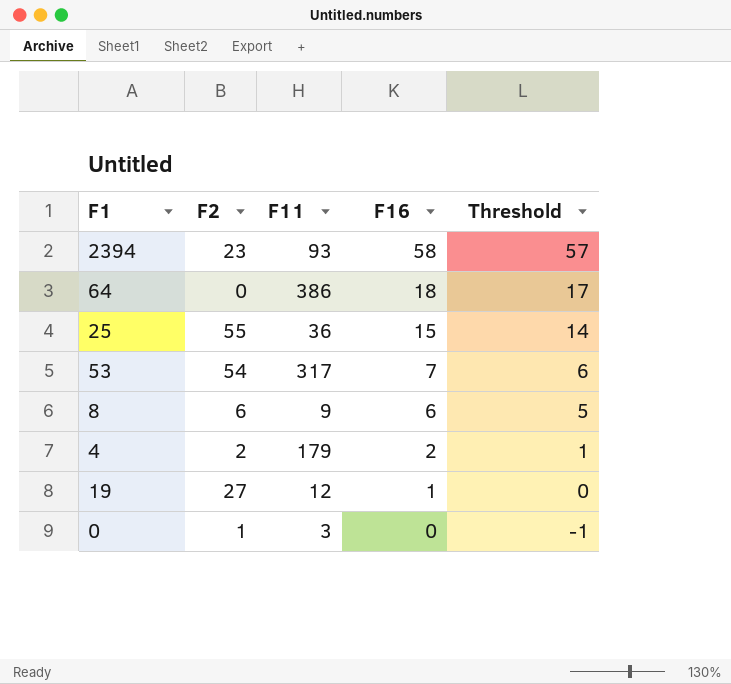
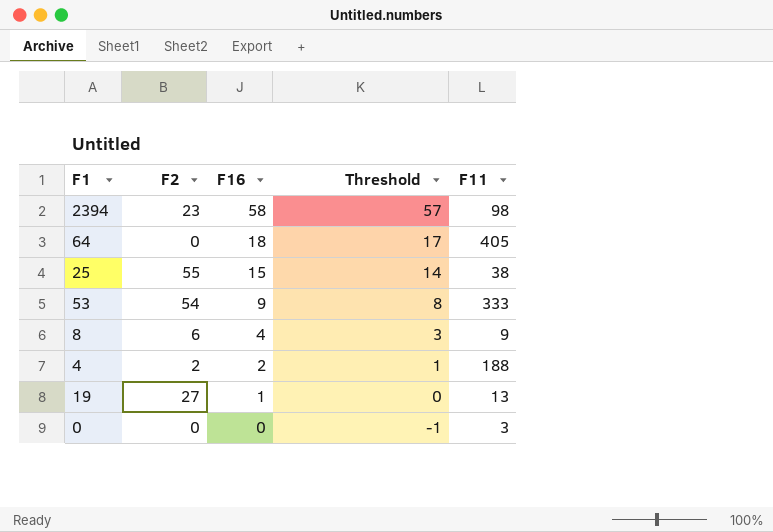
column F11 | position: 3 -> 5
2394 | F11: 93 -> 98
64 | F11: 386 -> 405
25 | F11: 36 -> 38
53 | F16: 7 -> 9
53 | Threshold: 6 -> 8
53 | F11: 317 -> 333
8 | F16: 6 -> 4
8 | Threshold: 5 -> 3
4 | F11: 179 -> 188
19 | F11: 12 -> 13
0 | F2: 1 -> 0

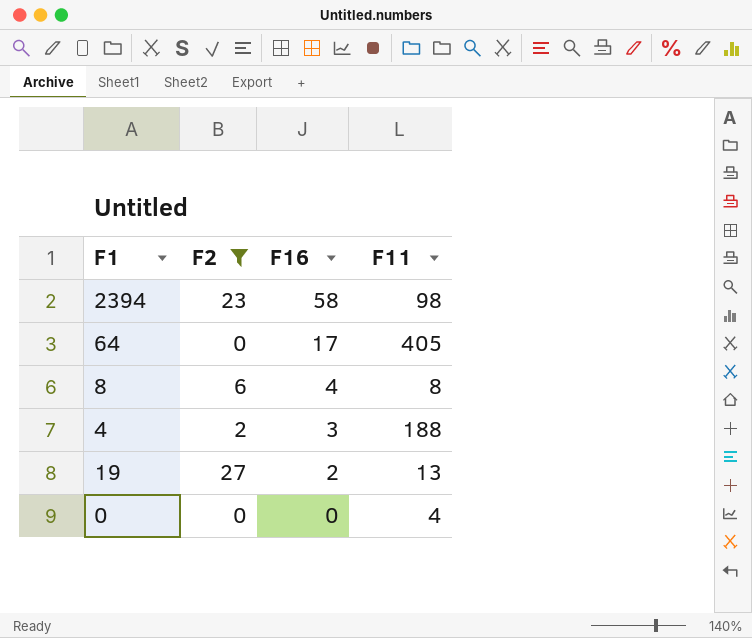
filter: none -> F2 <= 27
column Threshold | formula: [F16] - 1 -> none
64 | F16: 18 -> 17
8 | F11: 9 -> 8
4 | F16: 2 -> 3
19 | F16: 1 -> 2
0 | F11: 3 -> 4

